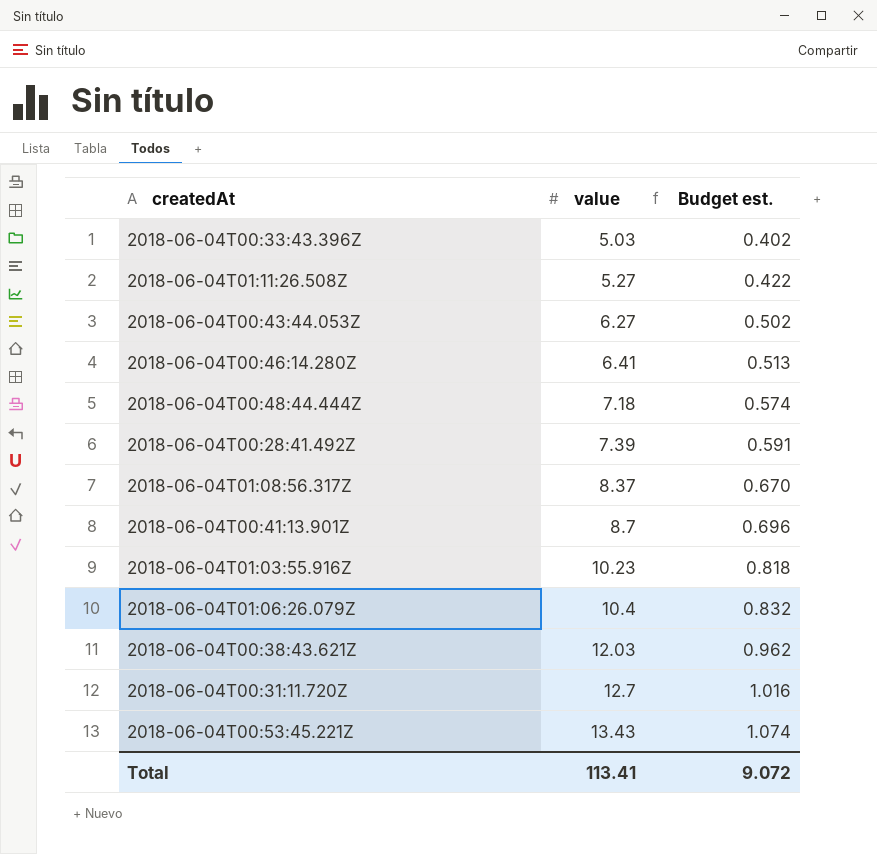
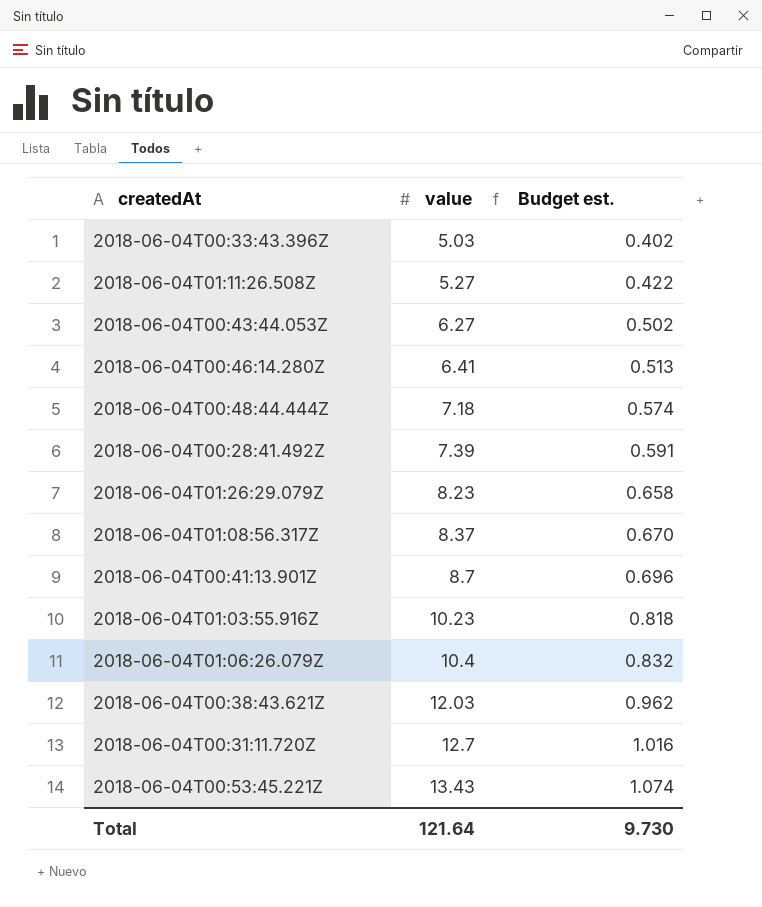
row 2018-06-04T01:26:29.079Z: none -> 8.23 | 0.658
Total | value: 113.41 -> 121.64
Total | Budget est.: 9.072 -> 9.730

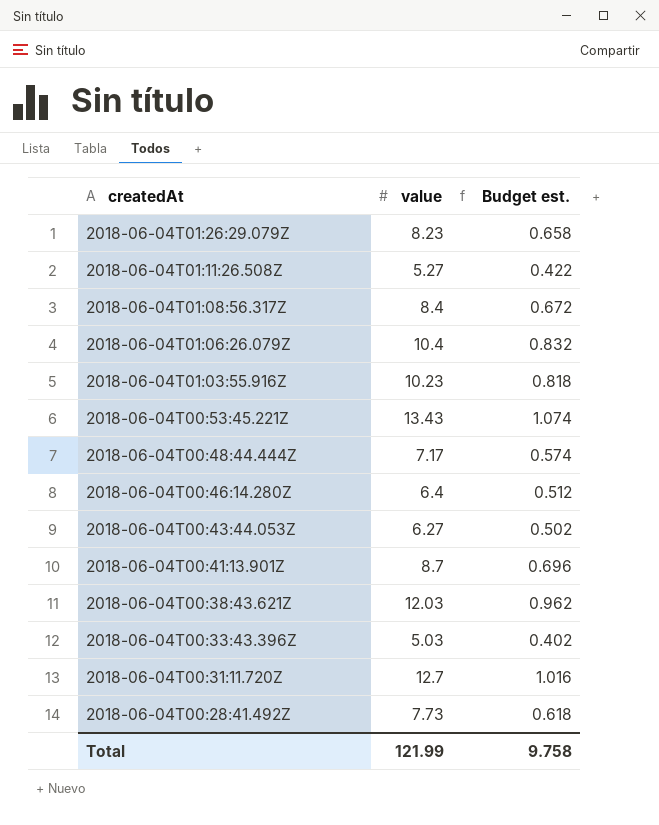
row order: value ascending -> createdAt descending
2018-06-04T01:08:56.317Z | value: 8.37 -> 8.4
2018-06-04T01:08:56.317Z | Budget est.: 0.670 -> 0.672
2018-06-04T00:48:44.444Z | value: 7.18 -> 7.17
2018-06-04T00:46:14.280Z | value: 6.41 -> 6.4
2018-06-04T00:46:14.280Z | Budget est.: 0.513 -> 0.512
2018-06-04T00:28:41.492Z | value: 7.39 -> 7.73
2018-06-04T00:28:41.492Z | Budget est.: 0.591 -> 0.618
Total | value: 121.64 -> 121.99
Total | Budget est.: 9.730 -> 9.758

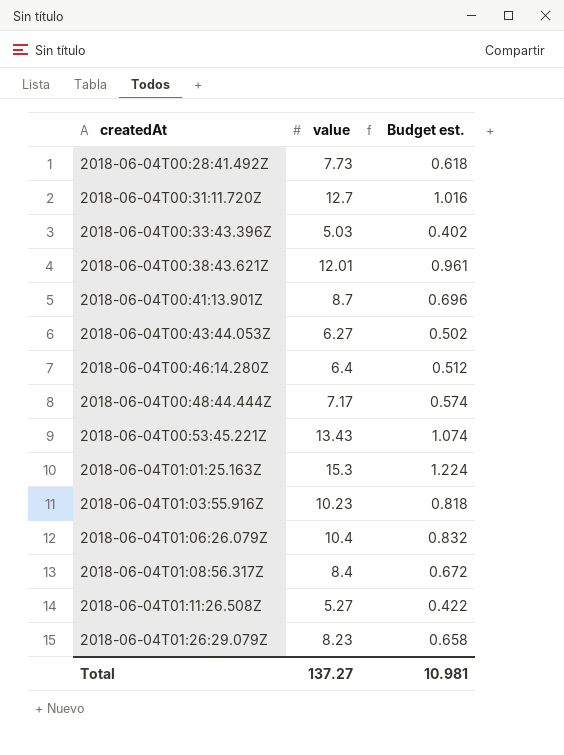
row order: createdAt descending -> createdAt ascending
2018-06-04T00:38:43.621Z | value: 12.03 -> 12.01
2018-06-04T00:38:43.621Z | Budget est.: 0.962 -> 0.961
row 2018-06-04T01:01:25.163Z: none -> 15.3 | 1.224
Total | value: 121.99 -> 137.27
Total | Budget est.: 9.758 -> 10.981

